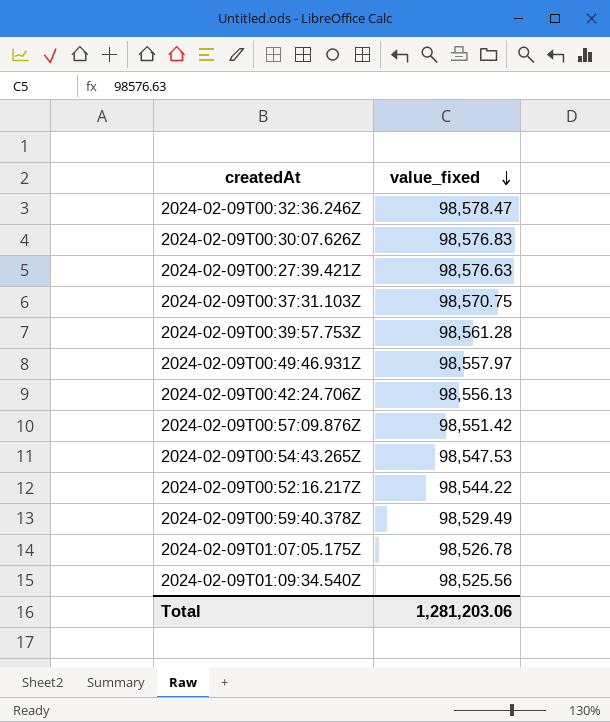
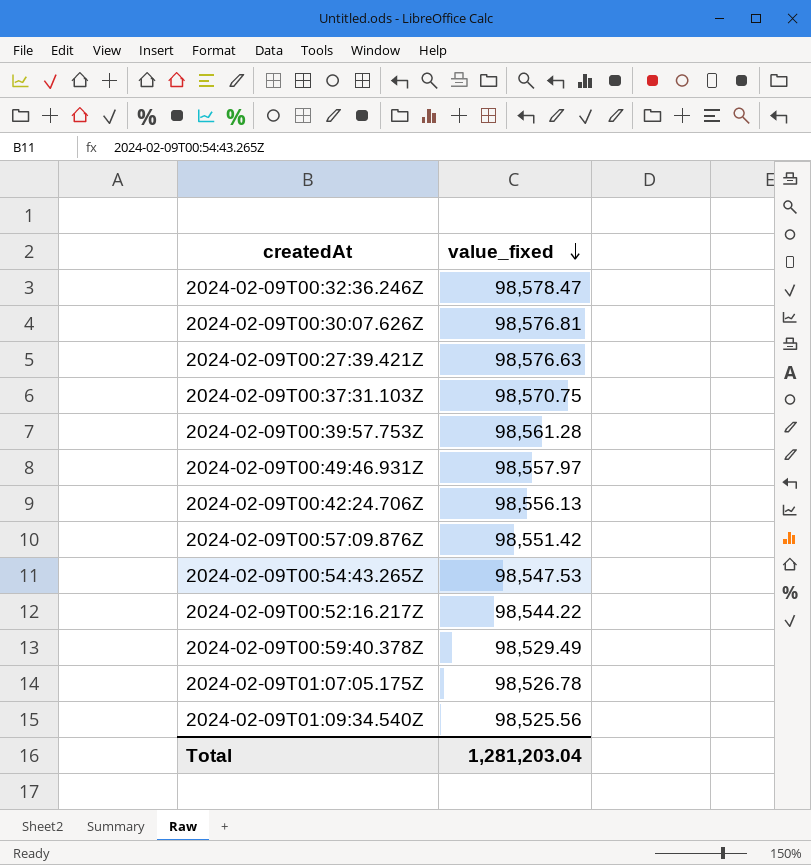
2024-02-09T00:30:07.626Z | value_fixed: 98,576.83 -> 98,576.81
Total | value_fixed: 1,281,203.06 -> 1,281,203.04

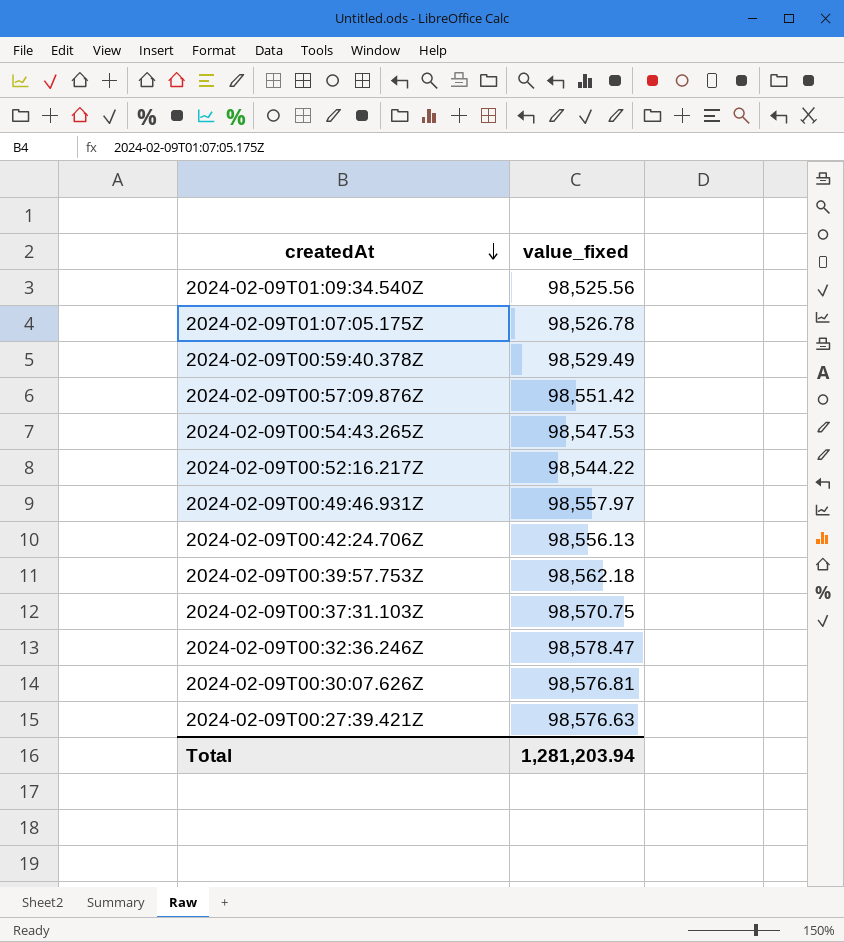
row order: value_fixed descending -> createdAt descending
2024-02-09T00:39:57.753Z | value_fixed: 98,561.28 -> 98,562.18
Total | value_fixed: 1,281,203.04 -> 1,281,203.94

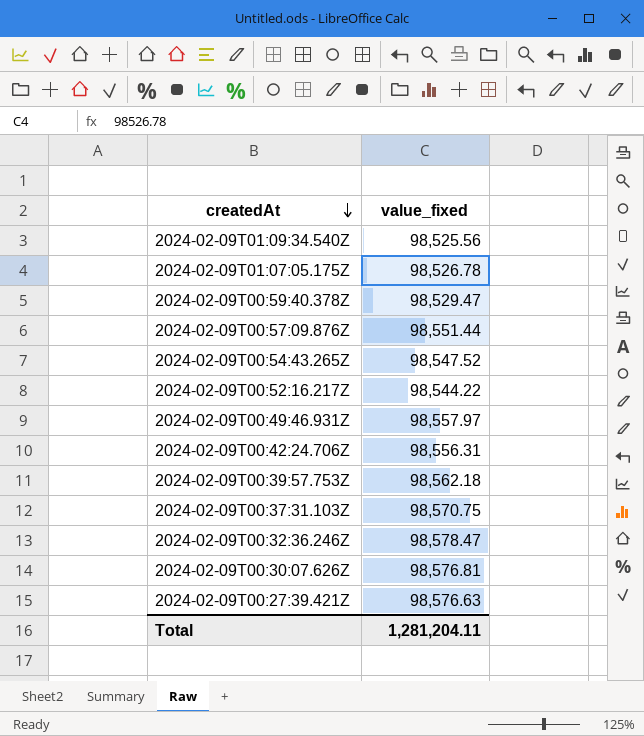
2024-02-09T00:59:40.378Z | value_fixed: 98,529.49 -> 98,529.47
2024-02-09T00:57:09.876Z | value_fixed: 98,551.42 -> 98,551.44
2024-02-09T00:54:43.265Z | value_fixed: 98,547.53 -> 98,547.52
2024-02-09T00:42:24.706Z | value_fixed: 98,556.13 -> 98,556.31
Total | value_fixed: 1,281,203.94 -> 1,281,204.11

